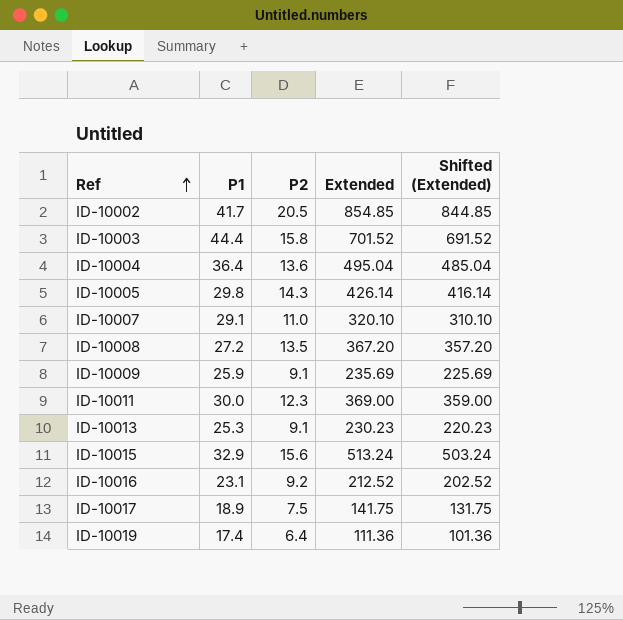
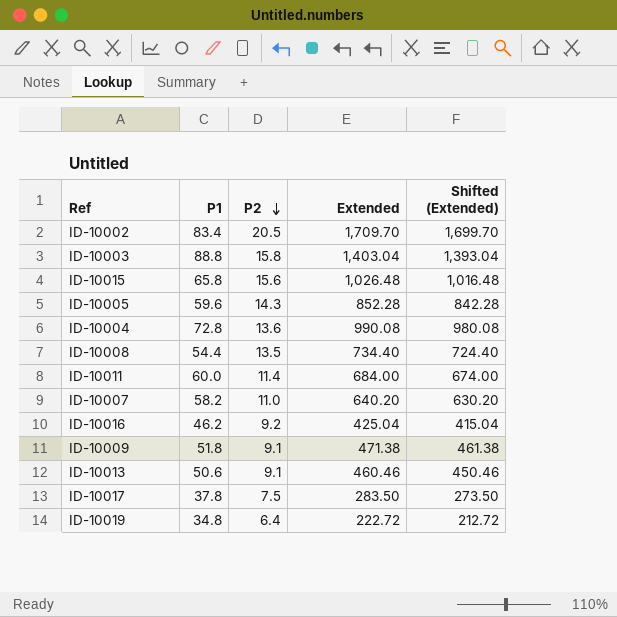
row order: Ref ascending -> P2 descending
ID-10002 | P1: 41.7 -> 83.4
ID-10002 | Extended: 854.85 -> 1,709.70
ID-10002 | Shifted (Extended): 844.85 -> 1,699.70
ID-10003 | P1: 44.4 -> 88.8
ID-10003 | Extended: 701.52 -> 1,403.04
ID-10003 | Shifted (Extended): 691.52 -> 1,393.04
ID-10015 | P1: 32.9 -> 65.8
ID-10015 | Extended: 513.24 -> 1,026.48
ID-10015 | Shifted (Extended): 503.24 -> 1,016.48
ID-10005 | P1: 29.8 -> 59.6
ID-10005 | Extended: 426.14 -> 852.28
ID-10005 | Shifted (Extended): 416.14 -> 842.28
ID-10004 | P1: 36.4 -> 72.8
ID-10004 | Extended: 495.04 -> 990.08
ID-10004 | Shifted (Extended): 485.04 -> 980.08
ID-10008 | P1: 27.2 -> 54.4
ID-10008 | Extended: 367.20 -> 734.40
ID-10008 | Shifted (Extended): 357.20 -> 724.40
ID-10011 | P1: 30.0 -> 60.0
ID-10011 | P2: 12.3 -> 11.4
ID-10011 | Extended: 369.00 -> 684.00
ID-10011 | Shifted (Extended): 359.00 -> 674.00
ID-10007 | P1: 29.1 -> 58.2
ID-10007 | Extended: 320.10 -> 640.20
ID-10007 | Shifted (Extended): 310.10 -> 630.20
ID-10016 | P1: 23.1 -> 46.2
ID-10016 | Extended: 212.52 -> 425.04
ID-10016 | Shifted (Extended): 202.52 -> 415.04
ID-10009 | P1: 25.9 -> 51.8
ID-10009 | Extended: 235.69 -> 471.38
ID-10009 | Shifted (Extended): 225.69 -> 461.38
ID-10013 | P1: 25.3 -> 50.6
ID-10013 | Extended: 230.23 -> 460.46
ID-10013 | Shifted (Extended): 220.23 -> 450.46
ID-10017 | P1: 18.9 -> 37.8
ID-10017 | Extended: 141.75 -> 283.50
ID-10017 | Shifted (Extended): 131.75 -> 273.50
ID-10019 | P1: 17.4 -> 34.8
ID-10019 | Extended: 111.36 -> 222.72
ID-10019 | Shifted (Extended): 101.36 -> 212.72

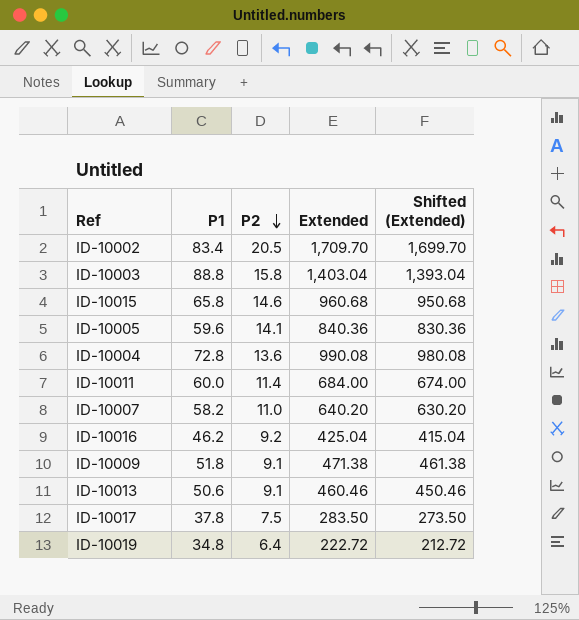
row ID-10008: 54.4 | 13.5 | 734.40 | 724.40 -> none
ID-10015 | P2: 15.6 -> 14.6
ID-10015 | Extended: 1,026.48 -> 960.68
ID-10015 | Shifted (Extended): 1,016.48 -> 950.68
ID-10005 | P2: 14.3 -> 14.1
ID-10005 | Extended: 852.28 -> 840.36
ID-10005 | Shifted (Extended): 842.28 -> 830.36

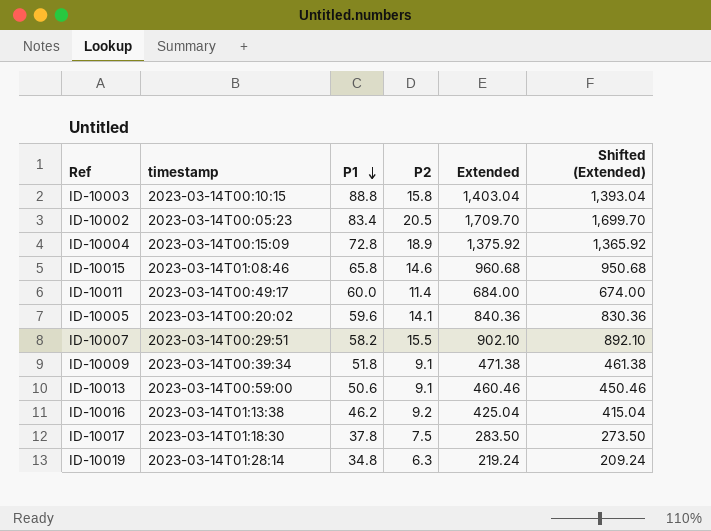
row order: P2 descending -> P1 descending
column timestamp | position: none -> 2
ID-10004 | P2: 13.6 -> 18.9
ID-10004 | Extended: 990.08 -> 1,375.92
ID-10004 | Shifted (Extended): 980.08 -> 1,365.92
ID-10007 | P2: 11.0 -> 15.5
ID-10007 | Extended: 640.20 -> 902.10
ID-10007 | Shifted (Extended): 630.20 -> 892.10
ID-10019 | P2: 6.4 -> 6.3
ID-10019 | Extended: 222.72 -> 219.24
ID-10019 | Shifted (Extended): 212.72 -> 209.24

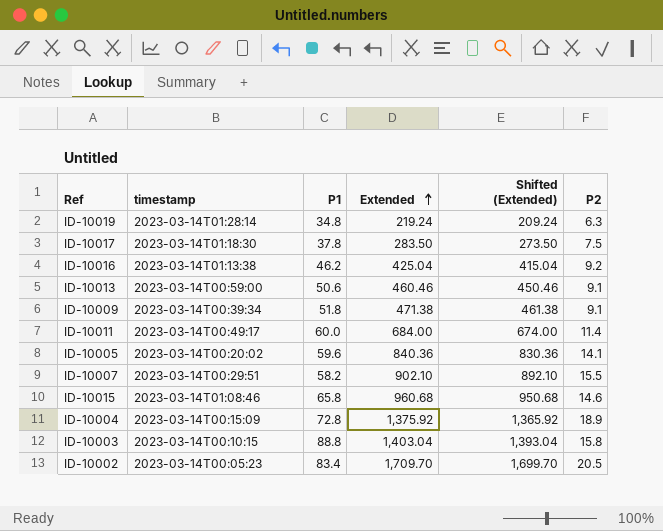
row order: P1 descending -> Extended ascending
column P2 | position: 4 -> 6

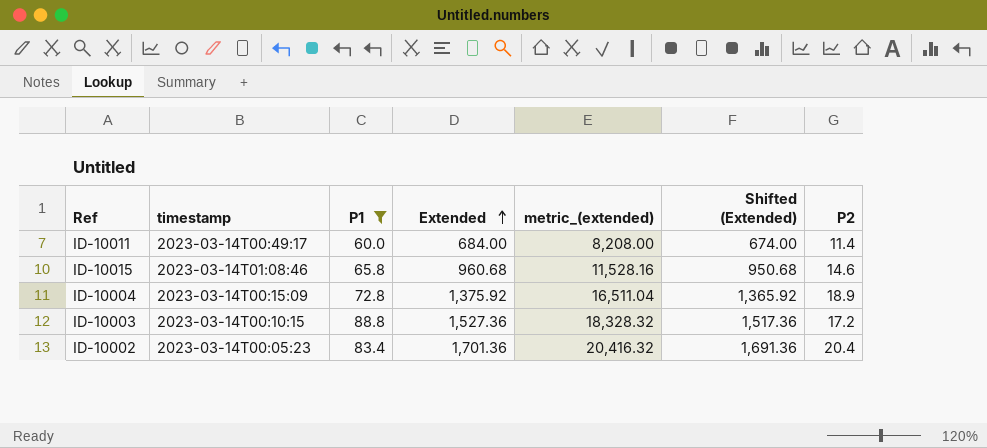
filter: none -> P1 >= 60.0
column metric_(extended) | formula: none -> [Extended] * 12
ID-10003 | Extended: 1,403.04 -> 1,527.36
ID-10003 | Shifted (Extended): 1,393.04 -> 1,517.36
ID-10003 | P2: 15.8 -> 17.2
ID-10002 | Extended: 1,709.70 -> 1,701.36
ID-10002 | Shifted (Extended): 1,699.70 -> 1,691.36
ID-10002 | P2: 20.5 -> 20.4

